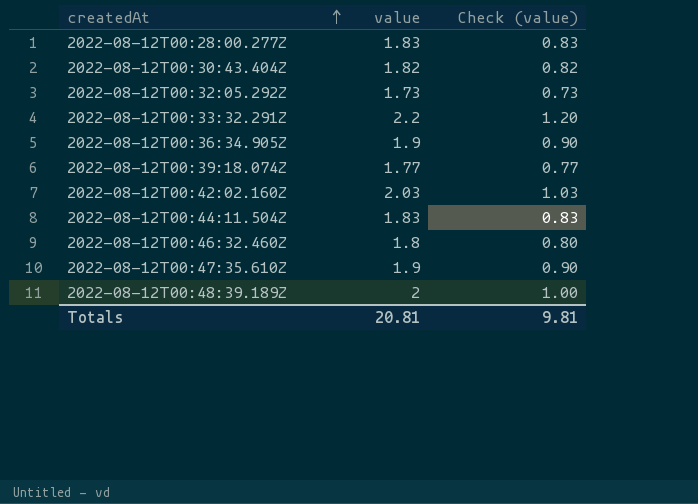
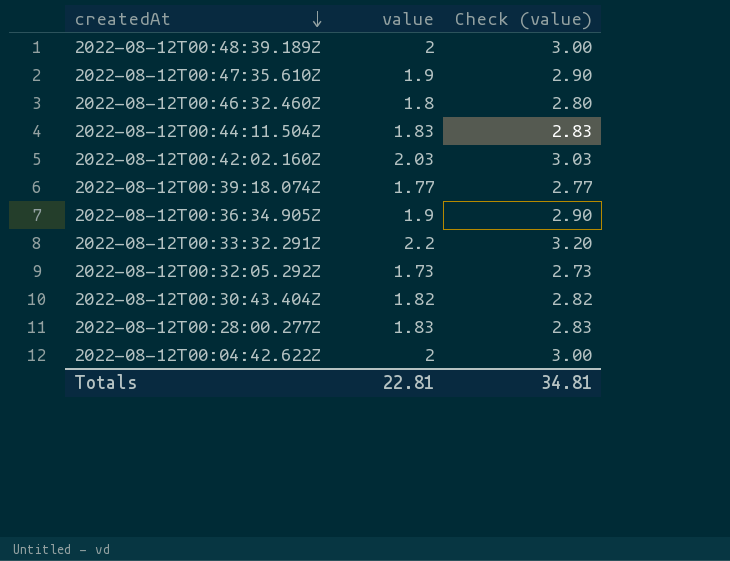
row order: createdAt ascending -> createdAt descending
column Check (value) | formula: [value] - 1 -> [value] + 1
row 2022-08-12T00:04:42.622Z: none -> 2 | 3.00
Totals | value: 20.81 -> 22.81
Totals | Check (value): 9.81 -> 34.81

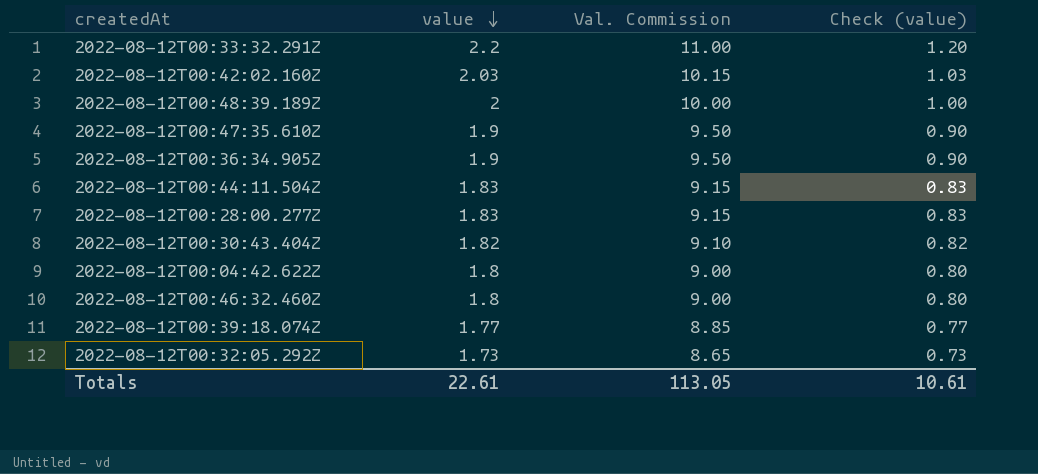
row order: createdAt descending -> value descending
column Val. Commission | formula: none -> [value] * 5
column Check (value) | formula: [value] + 1 -> [value] - 1
2022-08-12T00:04:42.622Z | value: 2 -> 1.8
Totals | value: 22.81 -> 22.61
Totals | Check (value): 34.81 -> 10.61

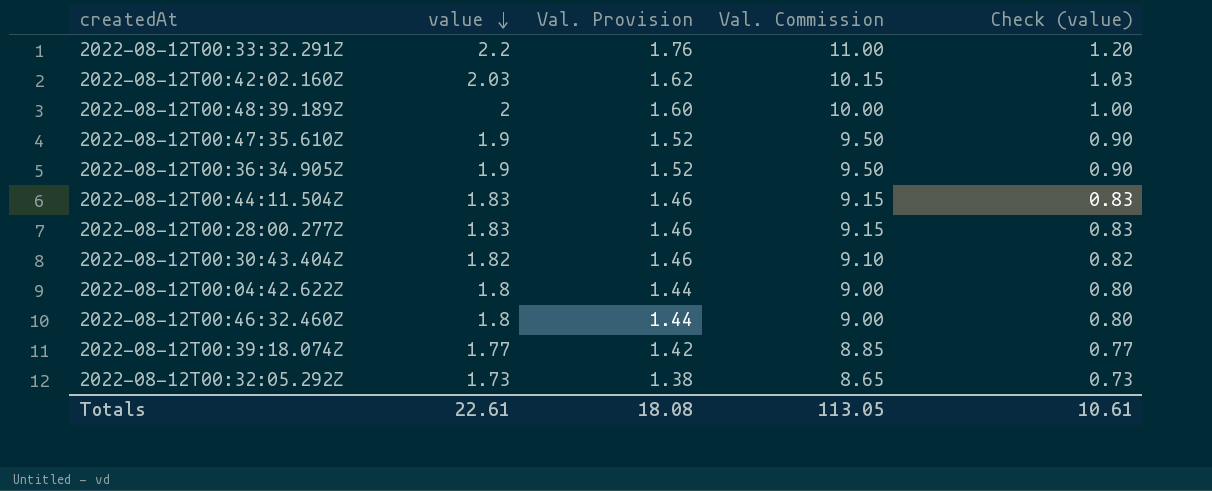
column Val. Provision | formula: none -> [value] * 0.8

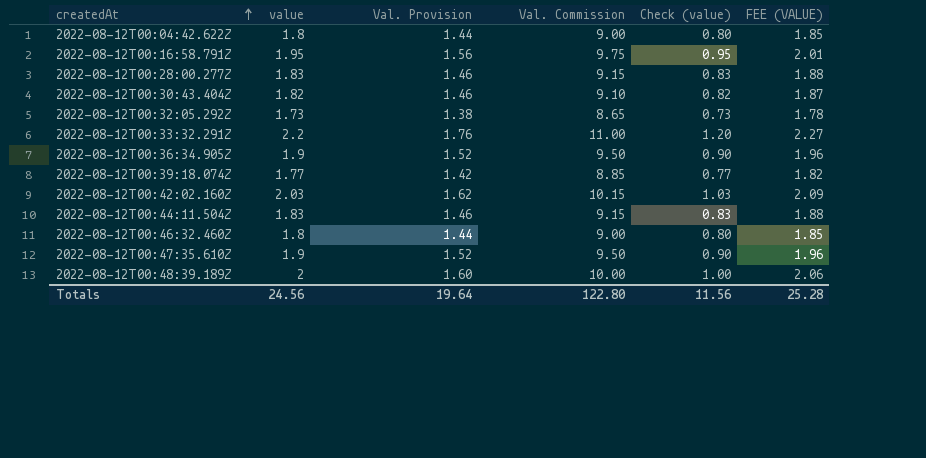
row order: value descending -> createdAt ascending
column FEE (VALUE) | formula: none -> [value] * 1.03
row 2022-08-12T00:16:58.791Z: none -> 1.95 | 1.56 | 9.75 | 0.95 | 2.01
Totals | value: 22.61 -> 24.56
Totals | Val. Provision: 18.08 -> 19.64
Totals | Val. Commission: 113.05 -> 122.80
Totals | Check (value): 10.61 -> 11.56

